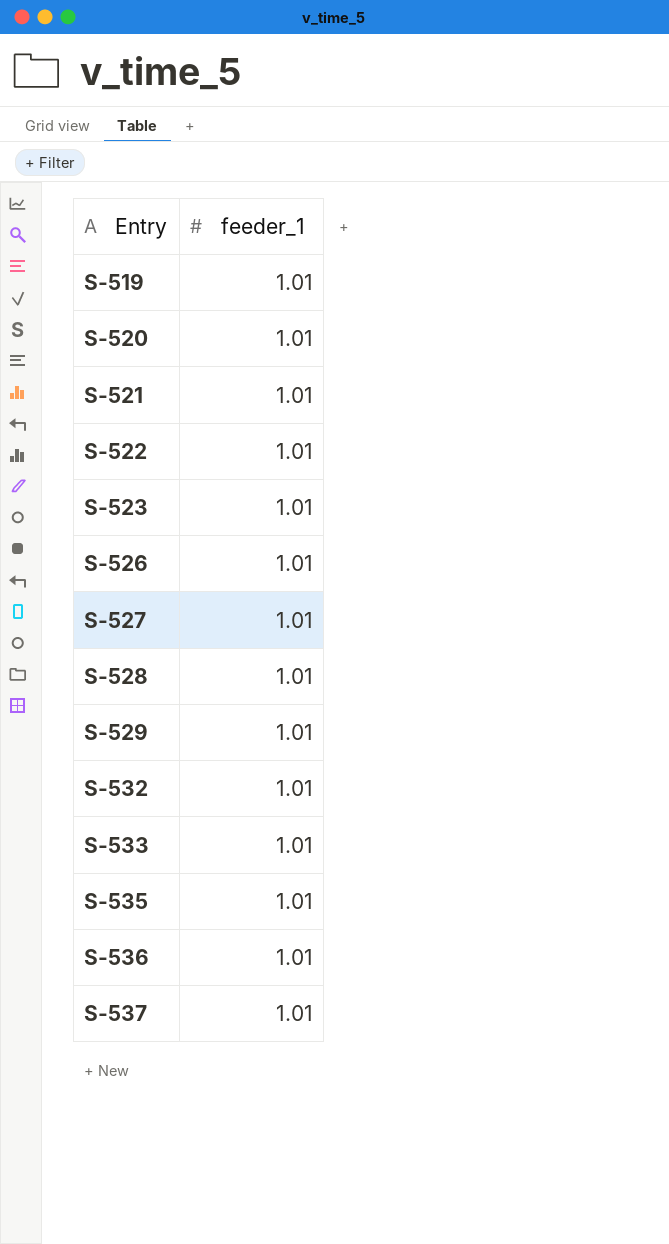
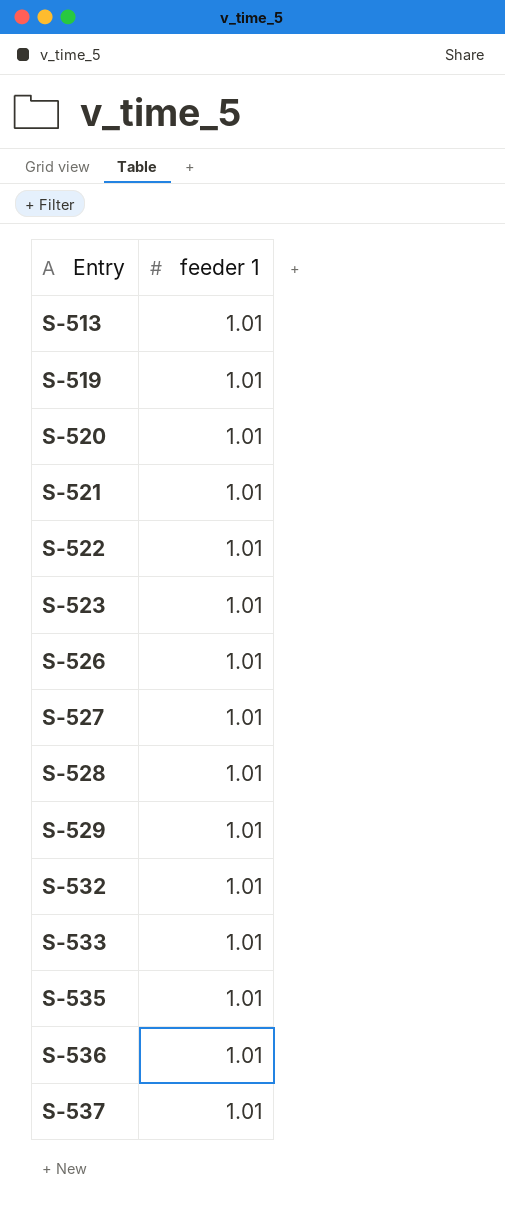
column name: feeder_1 -> feeder 1
row S-513: none -> 1.01

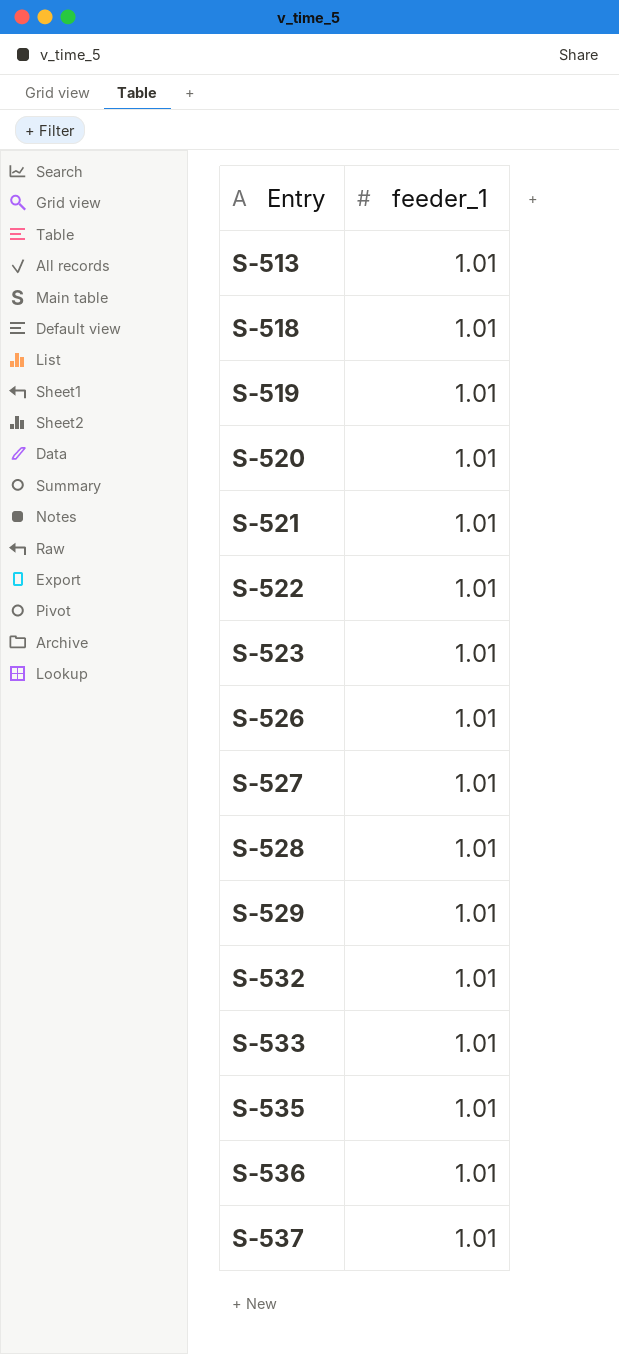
column name: feeder 1 -> feeder_1
row S-518: none -> 1.01

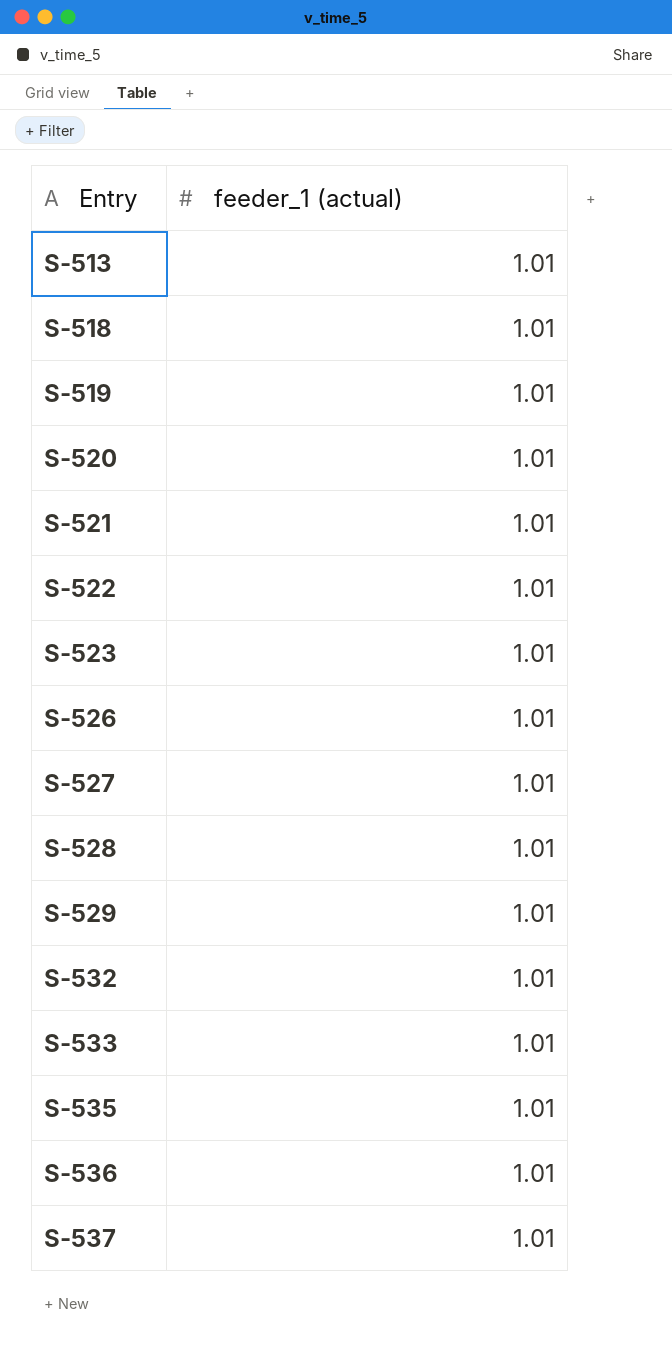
column name: feeder_1 -> feeder_1 (actual)

